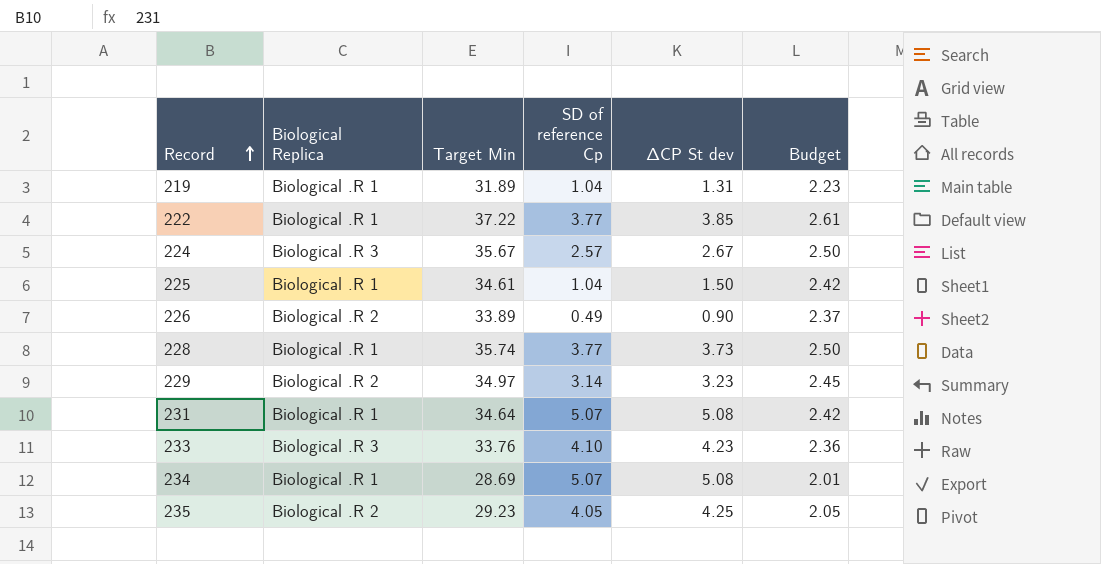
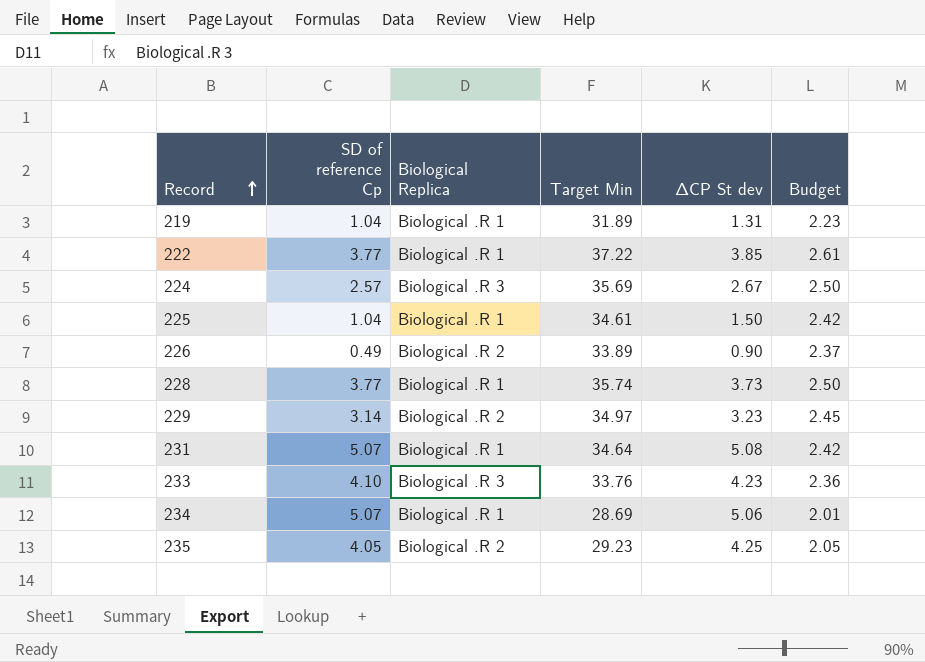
column SD of reference Cp | position: 4 -> 2
224 | Target Min: 35.67 -> 35.69
234 | ΔCP St dev: 5.08 -> 5.06

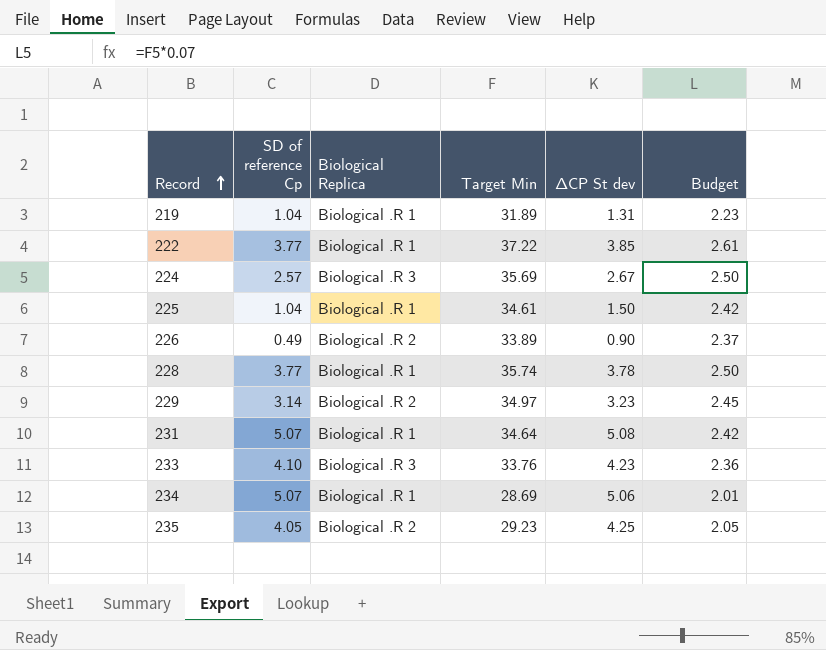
228 | ΔCP St dev: 3.73 -> 3.78

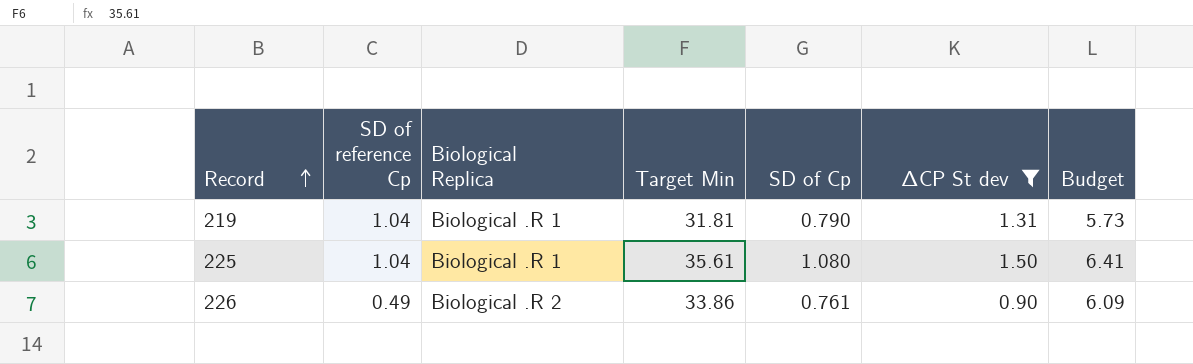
filter: none -> ΔCP St dev <= 1.50
column SD of Cp | position: none -> 5
column Budget | formula: [Target Min] * 0.07 -> [Target Min] * 0.18
219 | Target Min: 31.89 -> 31.81
225 | Target Min: 34.61 -> 35.61
226 | Target Min: 33.89 -> 33.86

